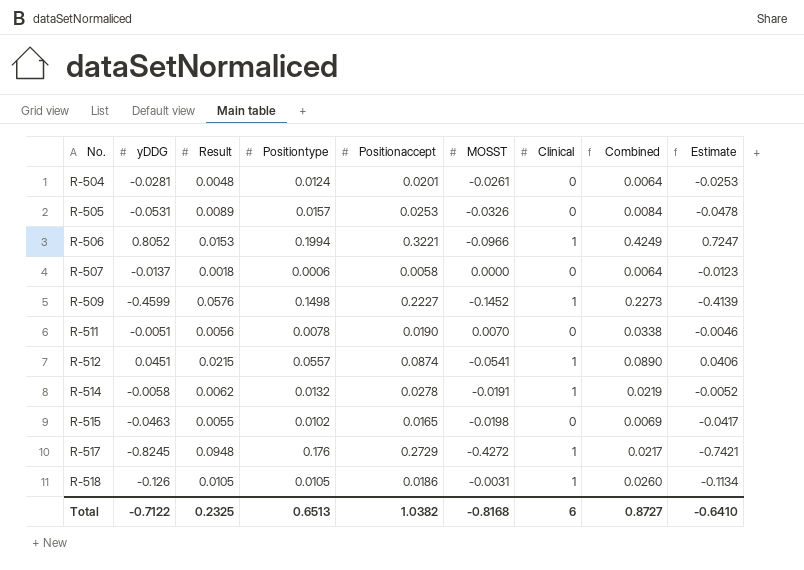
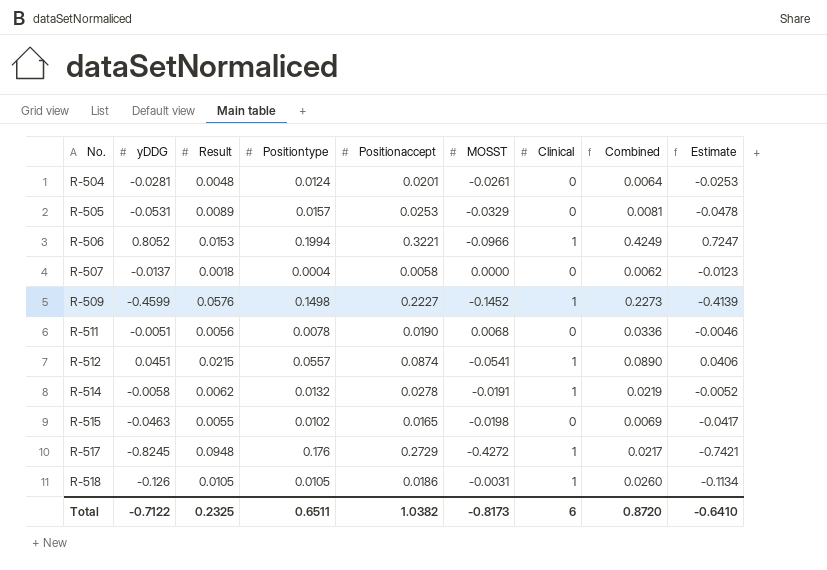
R-505 | MOSST: -0.0326 -> -0.0329
R-505 | Combined: 0.0084 -> 0.0081
R-507 | Positiontype: 0.0006 -> 0.0004
R-507 | Combined: 0.0064 -> 0.0062
R-511 | MOSST: 0.0070 -> 0.0068
R-511 | Combined: 0.0338 -> 0.0336
Total | Positiontype: 0.6513 -> 0.6511
Total | MOSST: -0.8168 -> -0.8173
Total | Combined: 0.8727 -> 0.8720

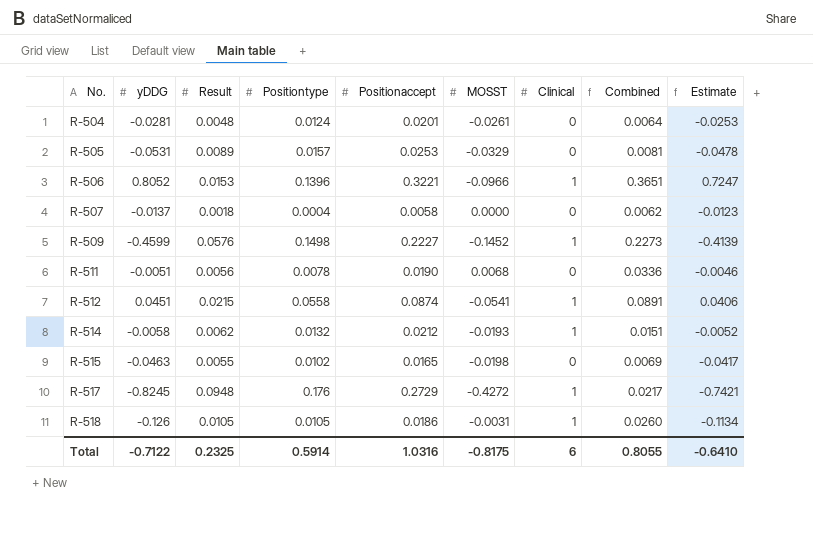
R-506 | Positiontype: 0.1994 -> 0.1396
R-506 | Combined: 0.4249 -> 0.3651
R-512 | Positiontype: 0.0557 -> 0.0558
R-512 | Combined: 0.0890 -> 0.0891
R-514 | Positionaccept: 0.0278 -> 0.0212
R-514 | MOSST: -0.0191 -> -0.0193
R-514 | Combined: 0.0219 -> 0.0151
Total | Positiontype: 0.6511 -> 0.5914
Total | Positionaccept: 1.0382 -> 1.0316
Total | MOSST: -0.8173 -> -0.8175
Total | Combined: 0.8720 -> 0.8055

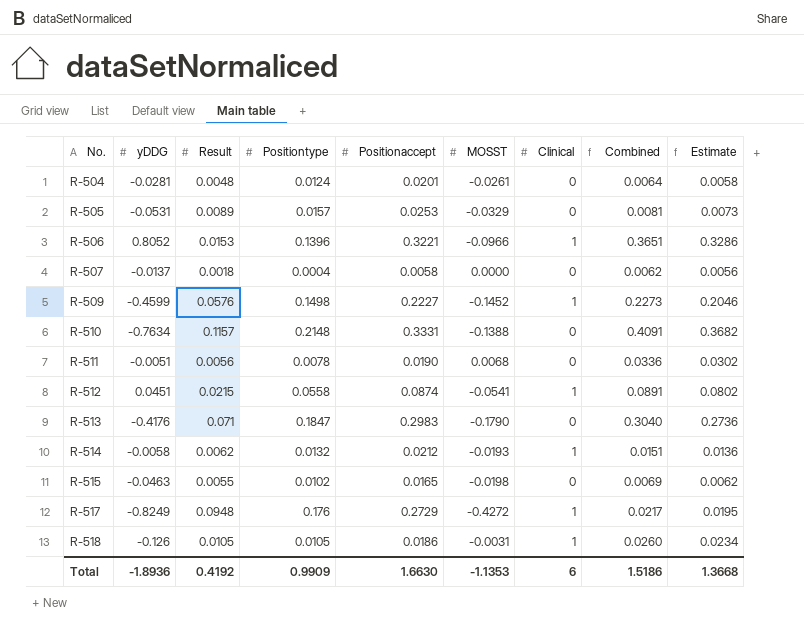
column Estimate | formula: [yDDG] * 0.9 -> [Combined] * 0.9
row R-510: none -> -0.7634 | 0.1157 | 0.2148 | 0.3331 | -0.1388 | 0 | 0.4091 | 0.3682
row R-513: none -> -0.4176 | 0.071 | 0.1847 | 0.2983 | -0.1790 | 0 | 0.3040 | 0.2736
R-517 | yDDG: -0.8245 -> -0.8249
Total | yDDG: -0.7122 -> -1.8936
Total | Result: 0.2325 -> 0.4192
Total | Positiontype: 0.5914 -> 0.9909
Total | Positionaccept: 1.0316 -> 1.6630
Total | MOSST: -0.8175 -> -1.1353
Total | Combined: 0.8055 -> 1.5186
Total | Estimate: -0.6410 -> 1.3668

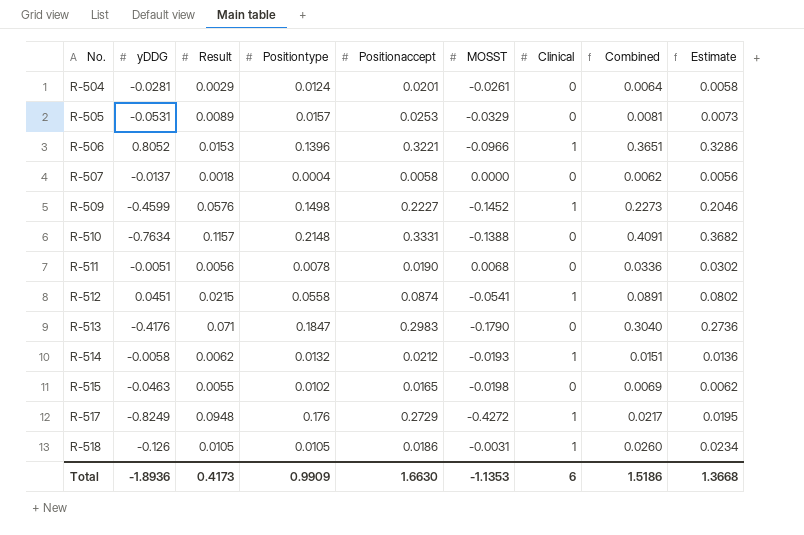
R-504 | Result: 0.0048 -> 0.0029
Total | Result: 0.4192 -> 0.4173

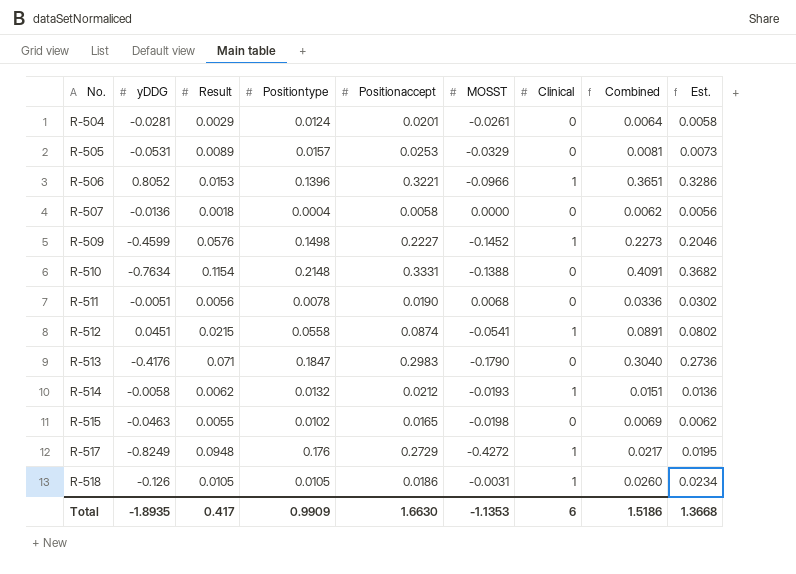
column name: Estimate -> Est.
R-507 | yDDG: -0.0137 -> -0.0136
R-510 | Result: 0.1157 -> 0.1154
Total | yDDG: -1.8936 -> -1.8935
Total | Result: 0.4173 -> 0.417

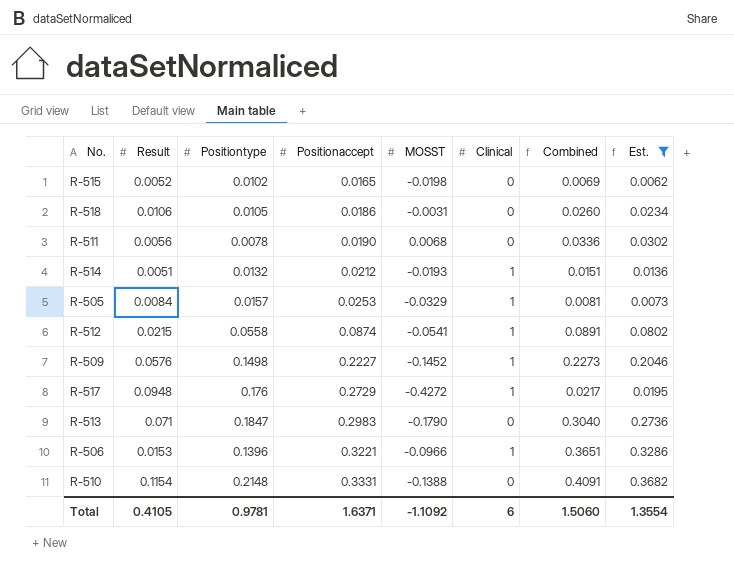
filter: none -> Est. >= 0.0062
row order: No. ascending -> Positionaccept ascending
column yDDG | position: 2 -> none
R-515 | Result: 0.0055 -> 0.0052
R-518 | Result: 0.0105 -> 0.0106
R-518 | Clinical: 1 -> 0
R-514 | Result: 0.0062 -> 0.0051
R-505 | Result: 0.0089 -> 0.0084
R-505 | Clinical: 0 -> 1
Total | Result: 0.417 -> 0.4105
Total | Positiontype: 0.9909 -> 0.9781
Total | Positionaccept: 1.6630 -> 1.6371
Total | MOSST: -1.1353 -> -1.1092
Total | Combined: 1.5186 -> 1.5060
Total | Est.: 1.3668 -> 1.3554

